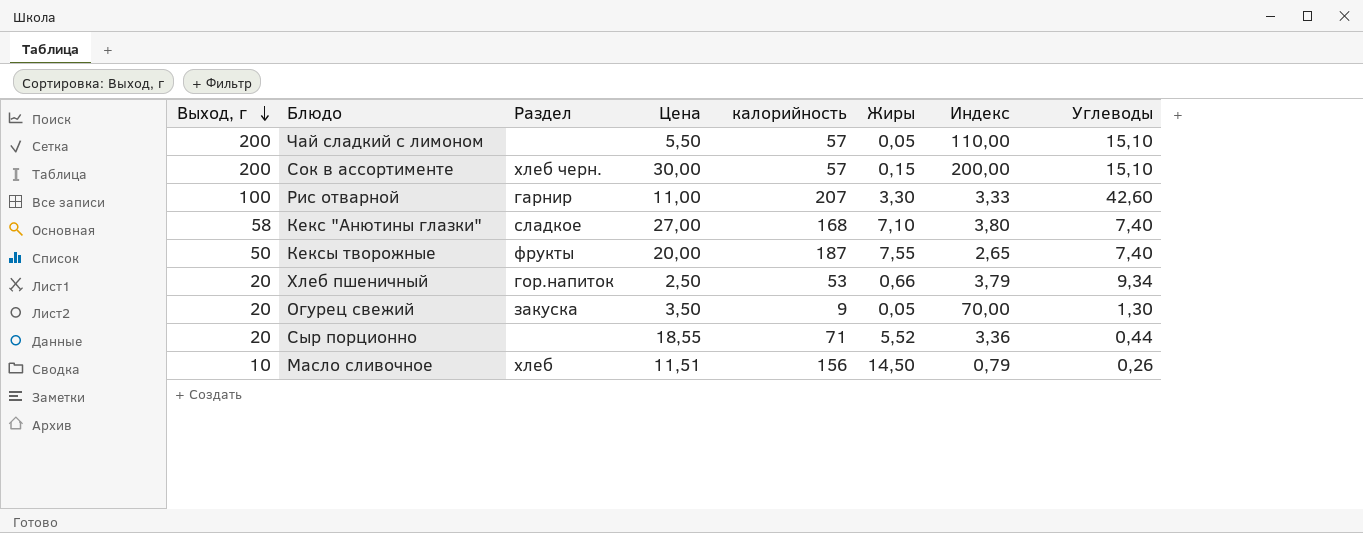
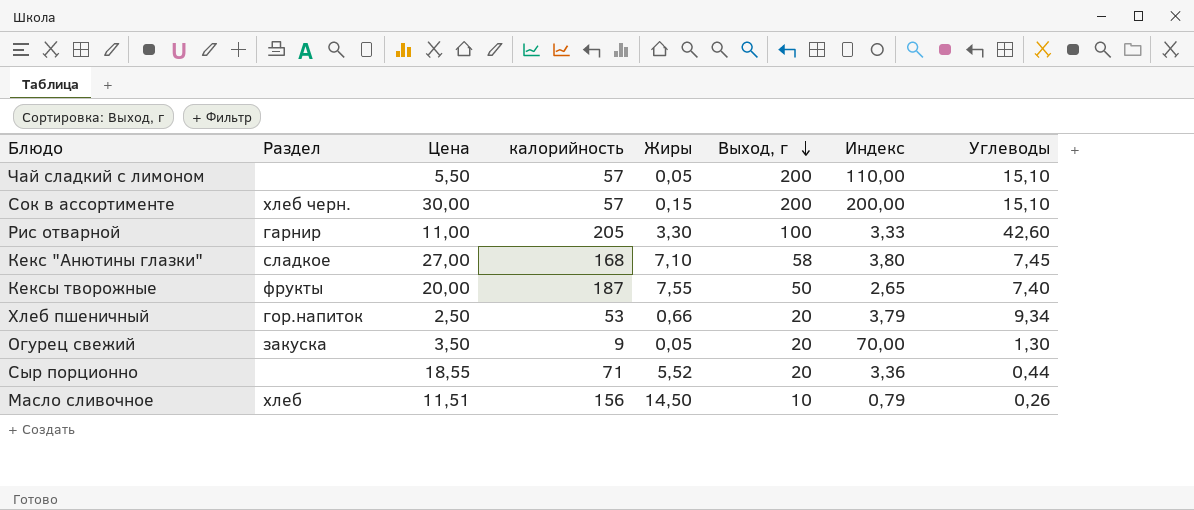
column Выход, г | position: 1 -> 6
Рис отварной | калорийность: 207 -> 205
Кекс "Анютины глазки" | Углеводы: 7,40 -> 7,45

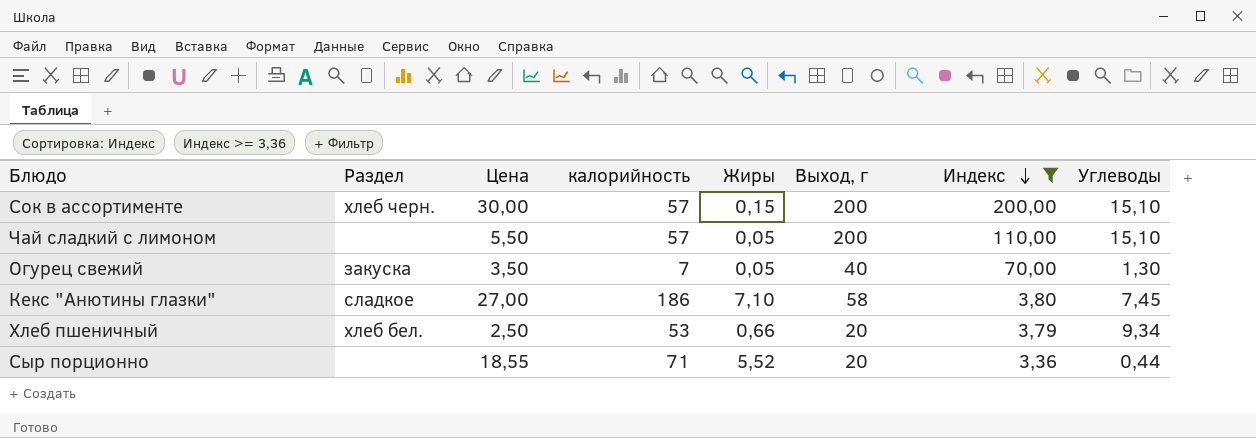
filter: none -> Индекс >= 3,36
row order: Выход, г descending -> Индекс descending
Огурец свежий | калорийность: 9 -> 7
Огурец свежий | Выход, г: 20 -> 40
Кекс "Анютины глазки" | калорийность: 168 -> 186
Хлеб пшеничный | Раздел: гор.напиток -> хлеб бел.

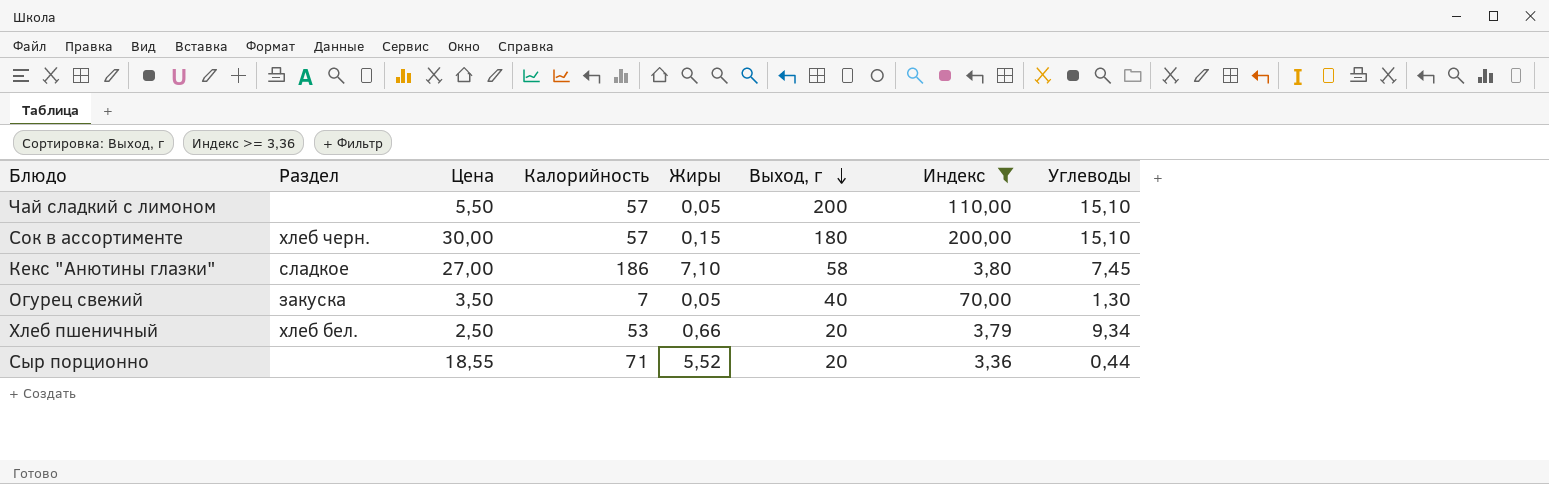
row order: Индекс descending -> Выход, г descending
column name: калорийность -> Калорийность
Сок в ассортименте | Выход, г: 200 -> 180

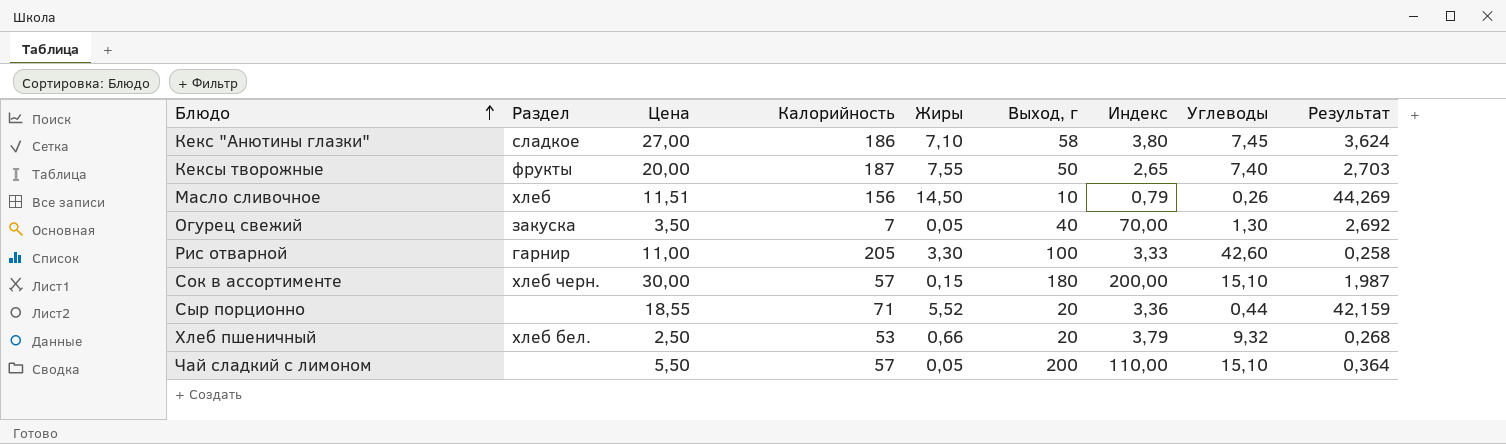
filter: Индекс >= 3,36 -> none
row order: Выход, г descending -> Блюдо ascending
column Результат | formula: none -> [Цена] / [Углеводы]
Хлеб пшеничный | Углеводы: 9,34 -> 9,32

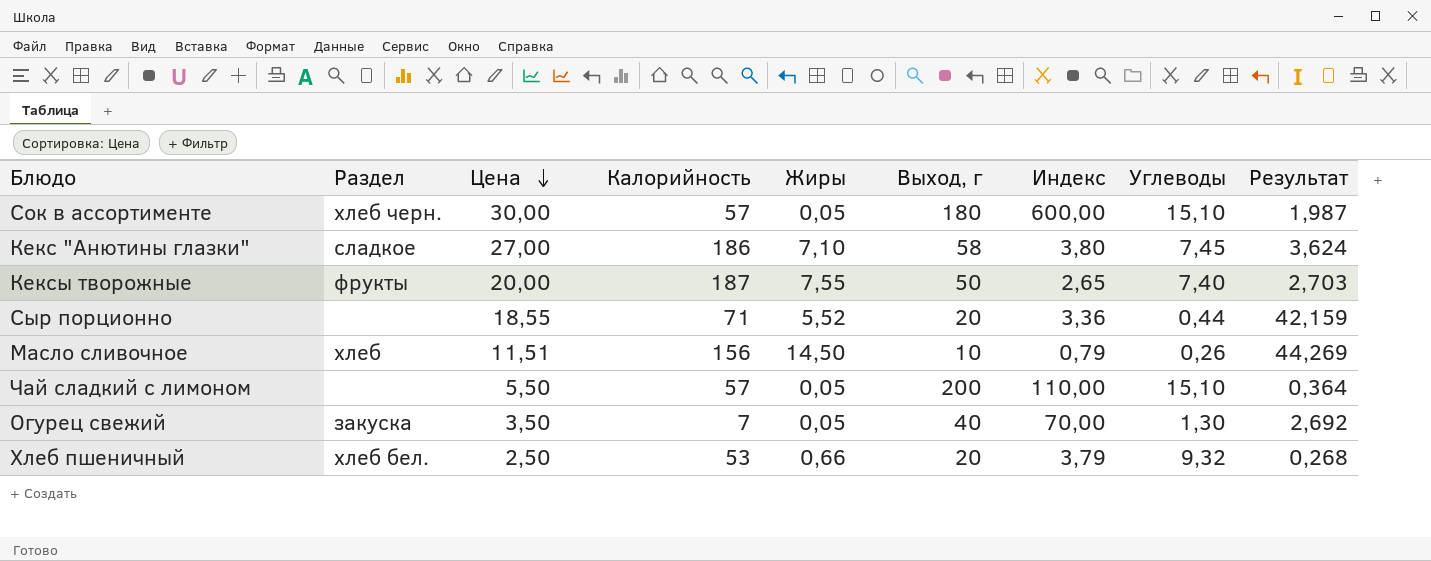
row order: Блюдо ascending -> Цена descending
row Рис отварной: гарнир | 11,00 | 205 | 3,30 | 100 | 3,33 | 42,60 | 0,258 -> none
Сок в ассортименте | Жиры: 0,15 -> 0,05
Сок в ассортименте | Индекс: 200,00 -> 600,00

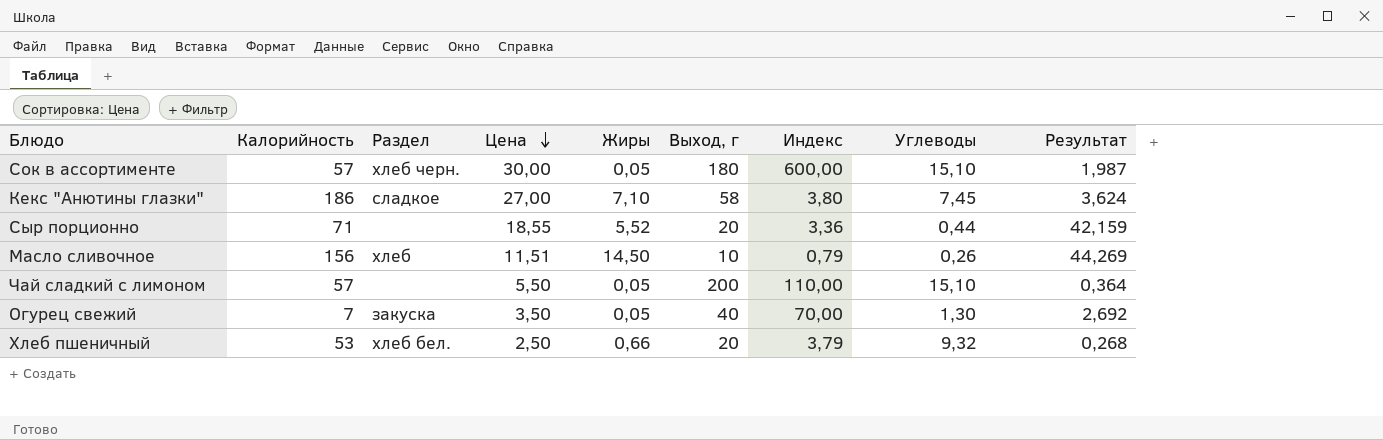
column Калорийность | position: 4 -> 2
row Кексы творожные: фрукты | 20,00 | 187 | 7,55 | 50 | 2,65 | 7,40 | 2,703 -> none

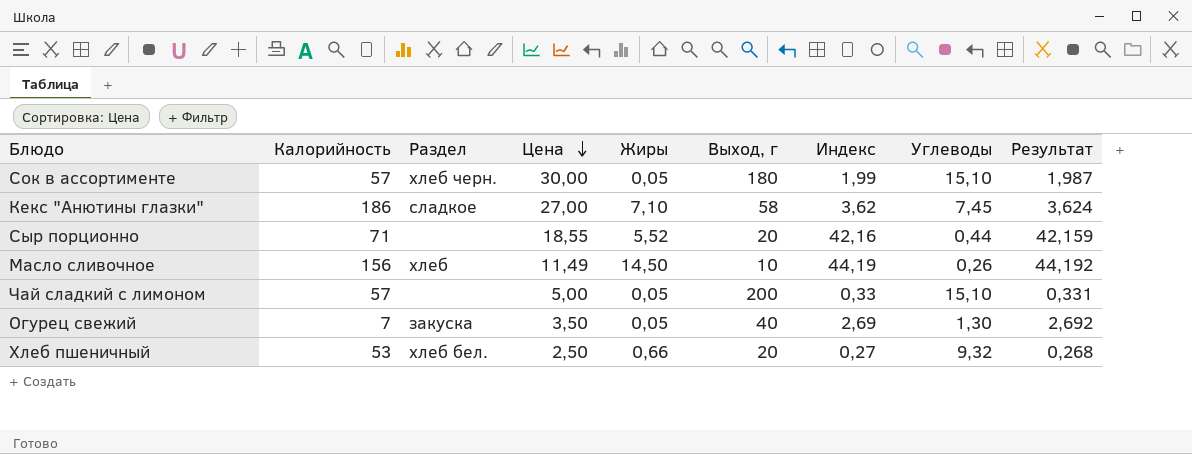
column Индекс | formula: [Цена] / [Жиры] -> [Цена] / [Углеводы]
Масло сливочное | Цена: 11,51 -> 11,49
Масло сливочное | Результат: 44,269 -> 44,192
Чай сладкий с лимоном | Цена: 5,50 -> 5,00
Чай сладкий с лимоном | Результат: 0,364 -> 0,331

